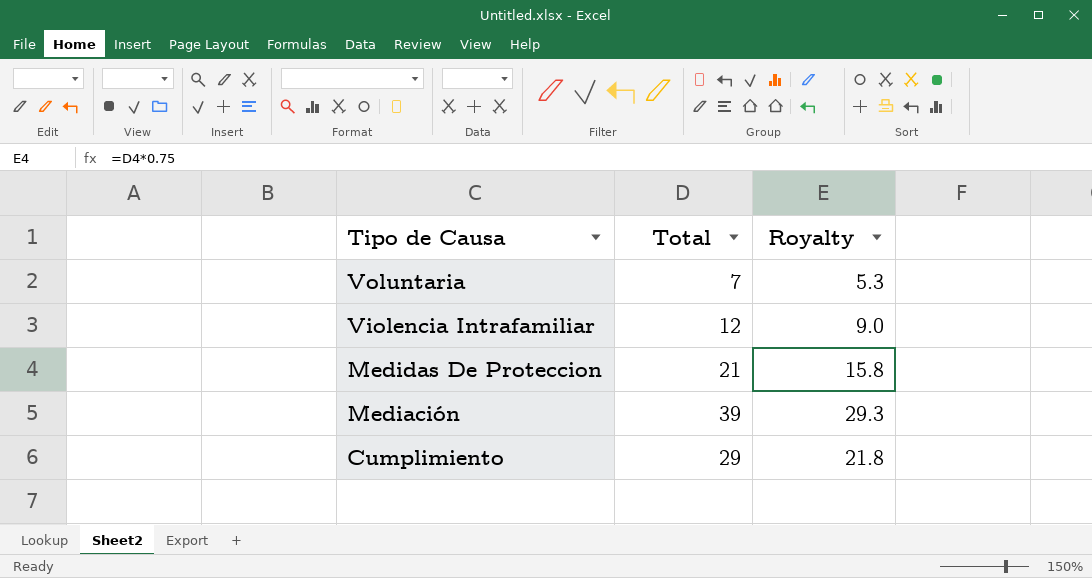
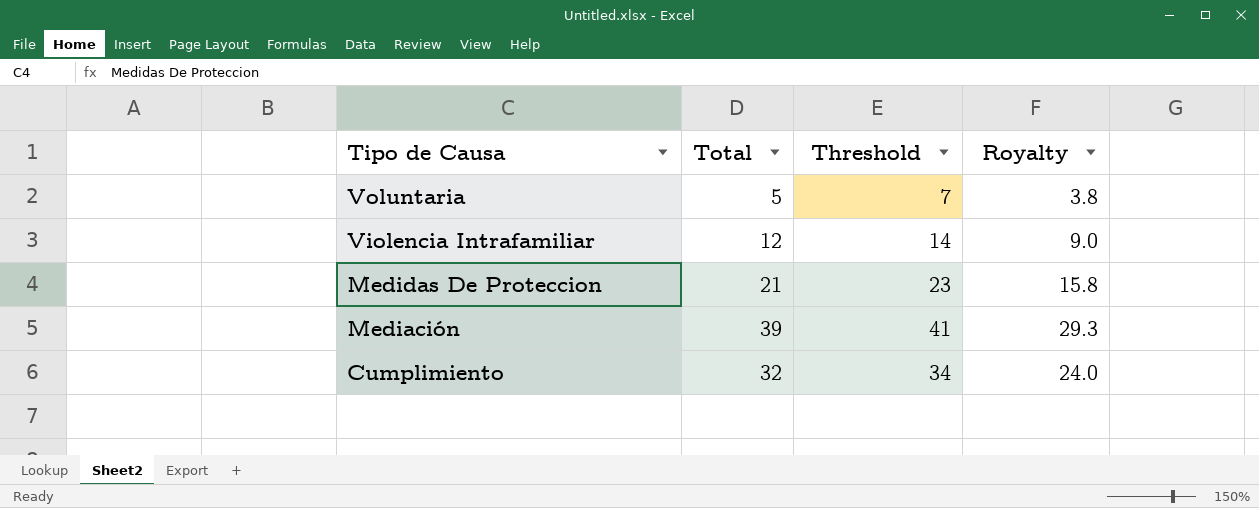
column Threshold | formula: none -> [Total] + 2
Voluntaria | Total: 7 -> 5
Voluntaria | Royalty: 5.3 -> 3.8
Cumplimiento | Total: 29 -> 32
Cumplimiento | Royalty: 21.8 -> 24.0

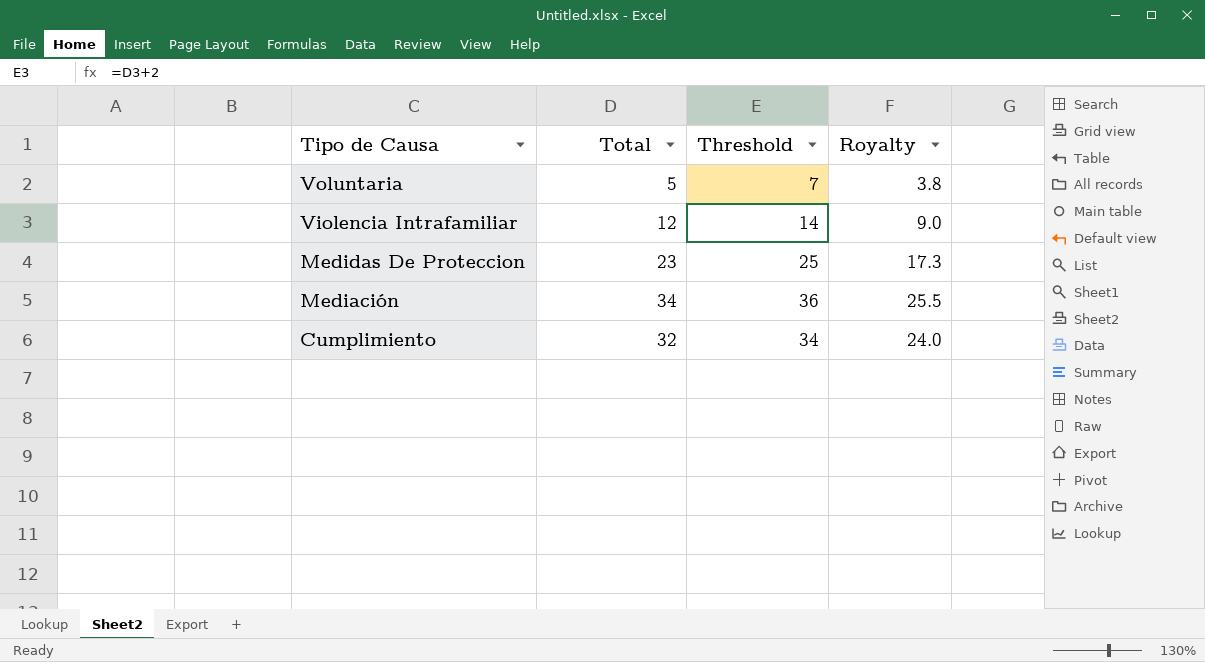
Medidas De Proteccion | Total: 21 -> 23
Medidas De Proteccion | Threshold: 23 -> 25
Medidas De Proteccion | Royalty: 15.8 -> 17.3
Mediación | Total: 39 -> 34
Mediación | Threshold: 41 -> 36
Mediación | Royalty: 29.3 -> 25.5

